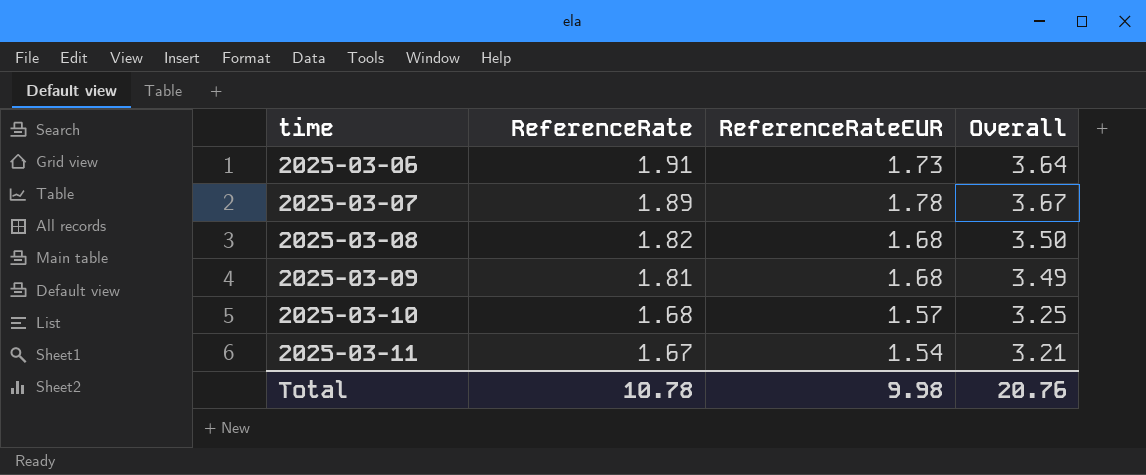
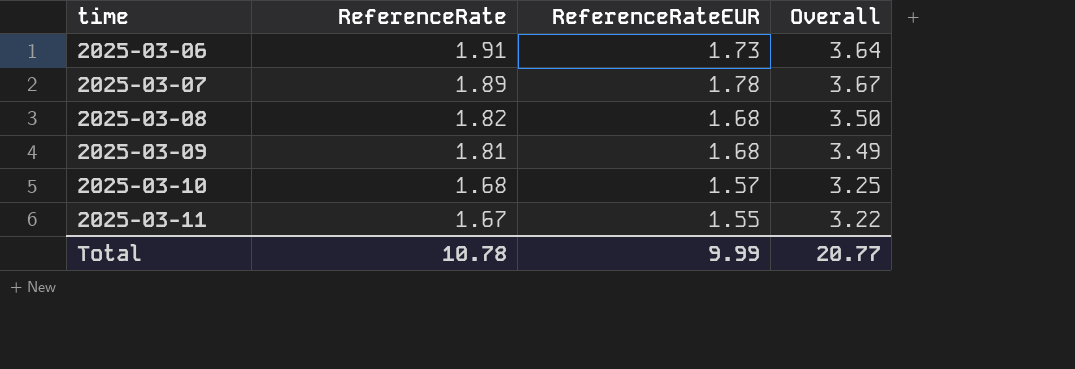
2025-03-11 | ReferenceRateEUR: 1.54 -> 1.55
2025-03-11 | Overall: 3.21 -> 3.22
Total | ReferenceRateEUR: 9.98 -> 9.99
Total | Overall: 20.76 -> 20.77

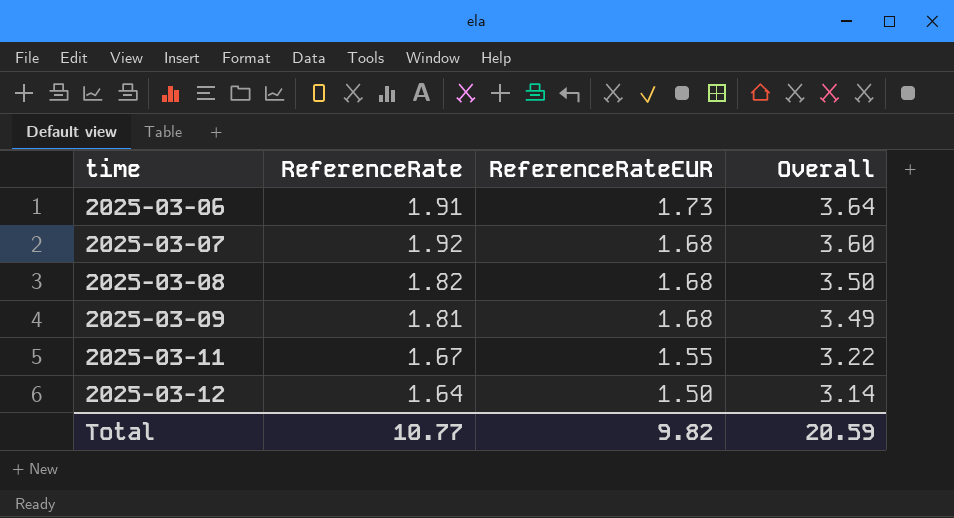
row 2025-03-10: 1.68 | 1.57 | 3.25 -> none
2025-03-07 | ReferenceRate: 1.89 -> 1.92
2025-03-07 | ReferenceRateEUR: 1.78 -> 1.68
2025-03-07 | Overall: 3.67 -> 3.60
row 2025-03-12: none -> 1.64 | 1.50 | 3.14
Total | ReferenceRate: 10.78 -> 10.77
Total | ReferenceRateEUR: 9.99 -> 9.82
Total | Overall: 20.77 -> 20.59

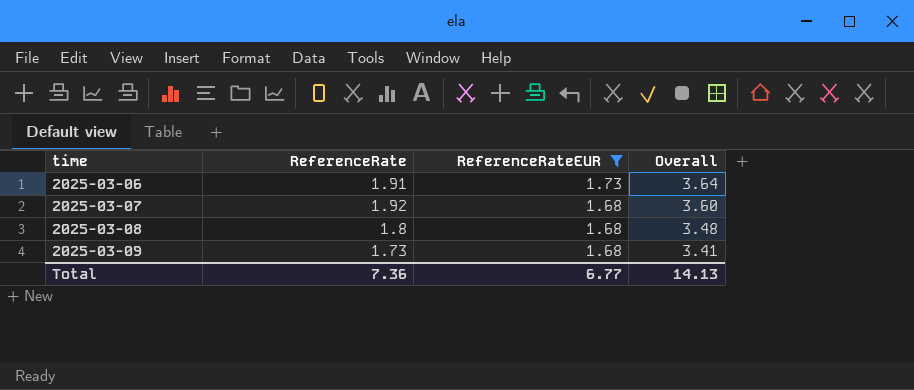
filter: none -> ReferenceRateEUR >= 1.68
2025-03-08 | ReferenceRate: 1.82 -> 1.8
2025-03-08 | Overall: 3.50 -> 3.48
2025-03-09 | ReferenceRate: 1.81 -> 1.73
2025-03-09 | Overall: 3.49 -> 3.41
Total | ReferenceRate: 10.77 -> 7.36
Total | ReferenceRateEUR: 9.82 -> 6.77
Total | Overall: 20.59 -> 14.13

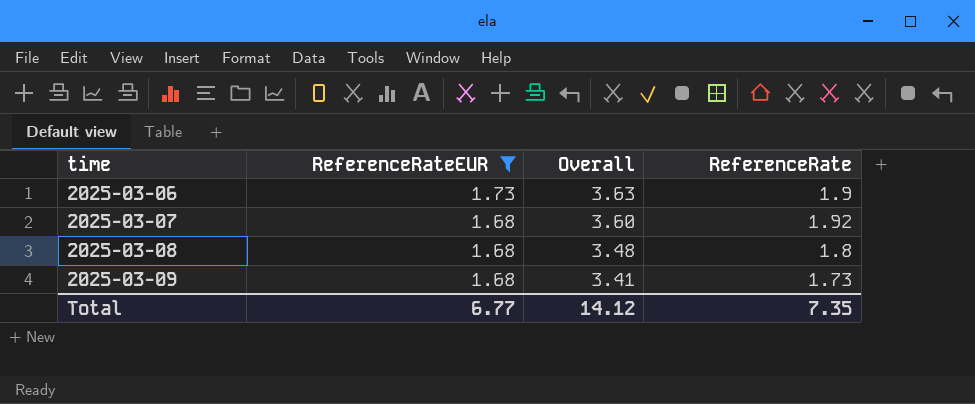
column ReferenceRate | position: 2 -> 4
2025-03-06 | Overall: 3.64 -> 3.63
2025-03-06 | ReferenceRate: 1.91 -> 1.9
Total | Overall: 14.13 -> 14.12
Total | ReferenceRate: 7.36 -> 7.35

